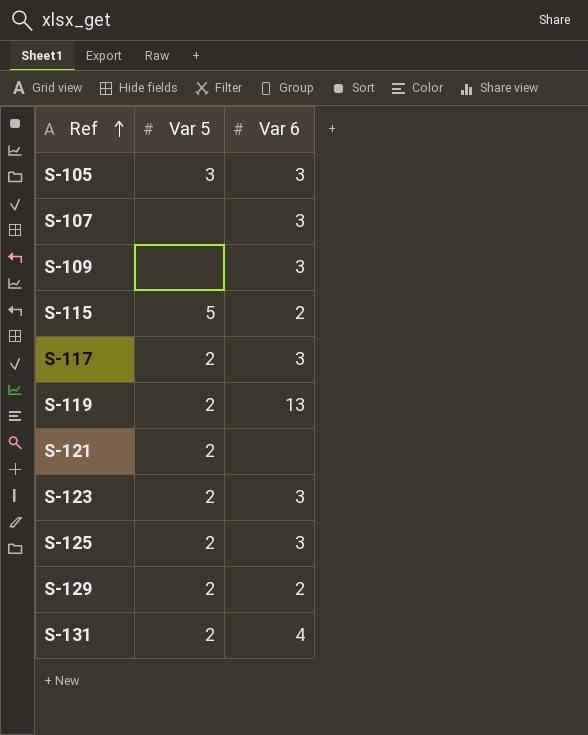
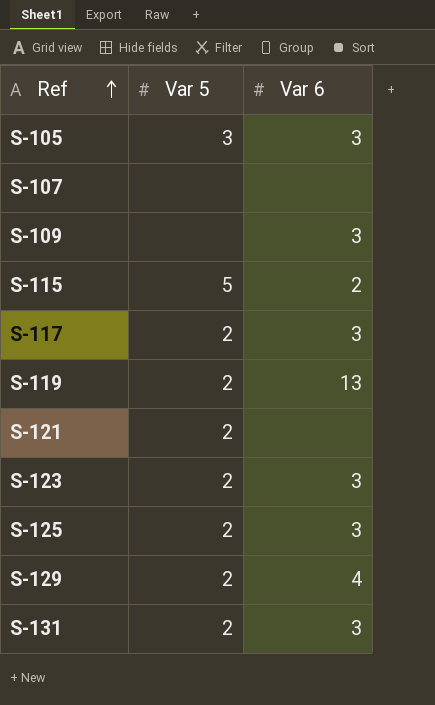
S-107 | Var 6: 3 -> none
S-129 | Var 6: 2 -> 4
S-131 | Var 6: 4 -> 3

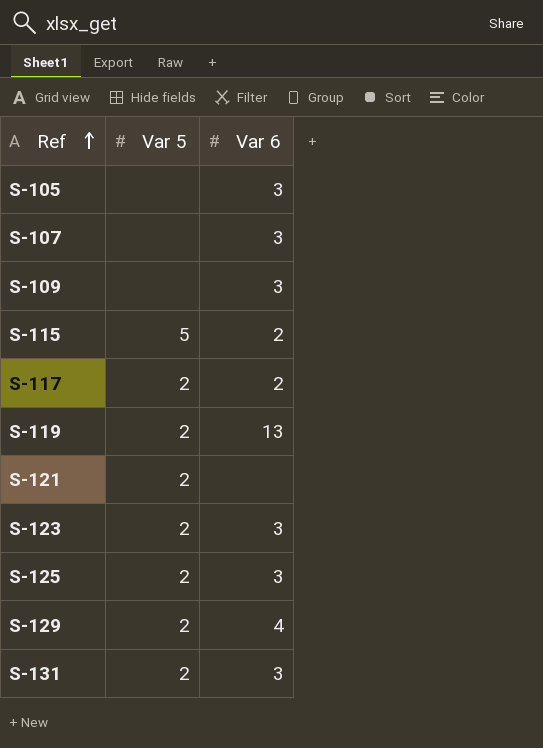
S-105 | Var 5: 3 -> none
S-107 | Var 6: none -> 3
S-117 | Var 6: 3 -> 2

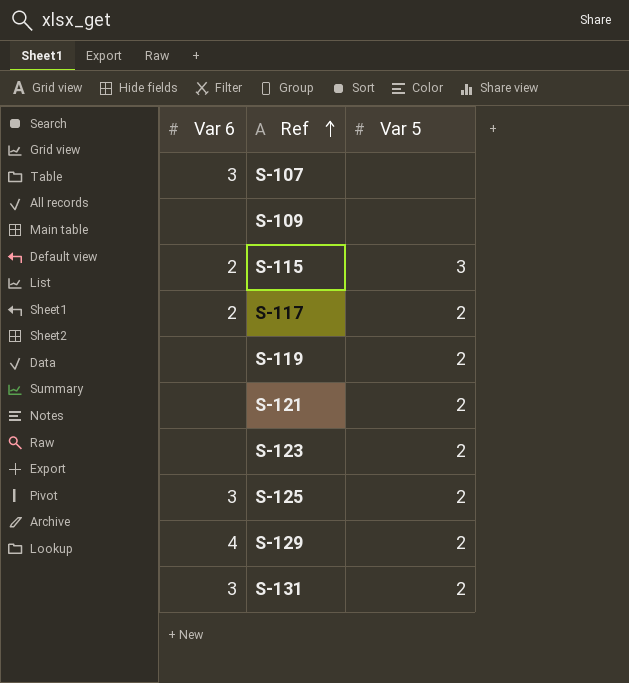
column Var 6 | position: 3 -> 1
row S-105: none | 3 -> none
S-109 | Var 6: 3 -> none
S-115 | Var 5: 5 -> 3
S-119 | Var 6: 13 -> none
S-123 | Var 6: 3 -> none

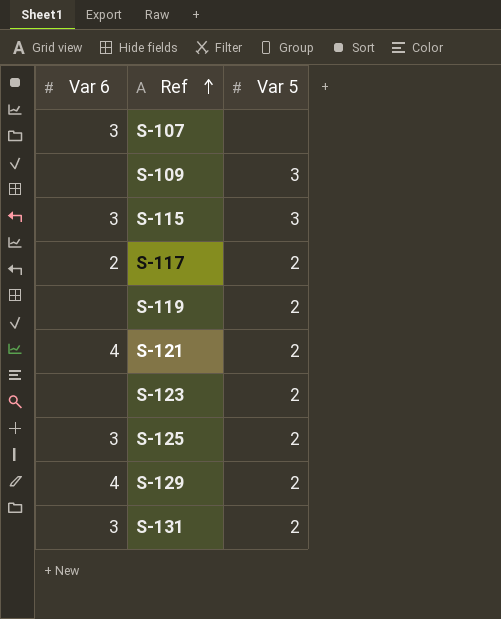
S-109 | Var 5: none -> 3
S-115 | Var 6: 2 -> 3
S-121 | Var 6: none -> 4

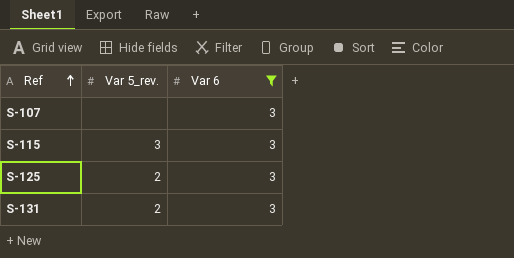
filter: none -> Var 6 = 3
column name: Var 5 -> Var 5_rev.
column Var 6 | position: 1 -> 3

